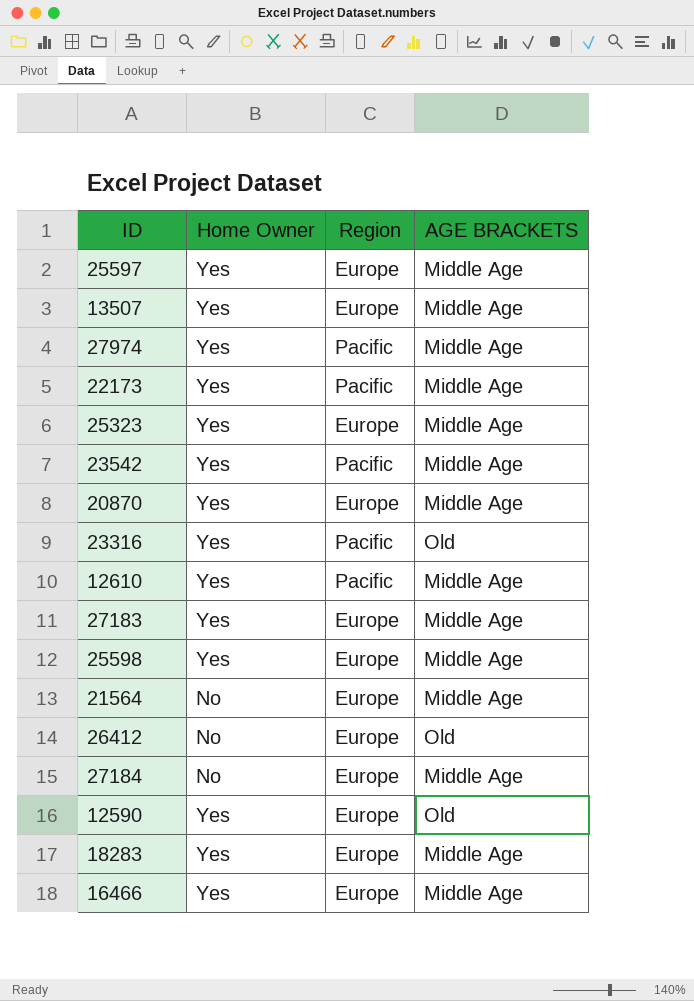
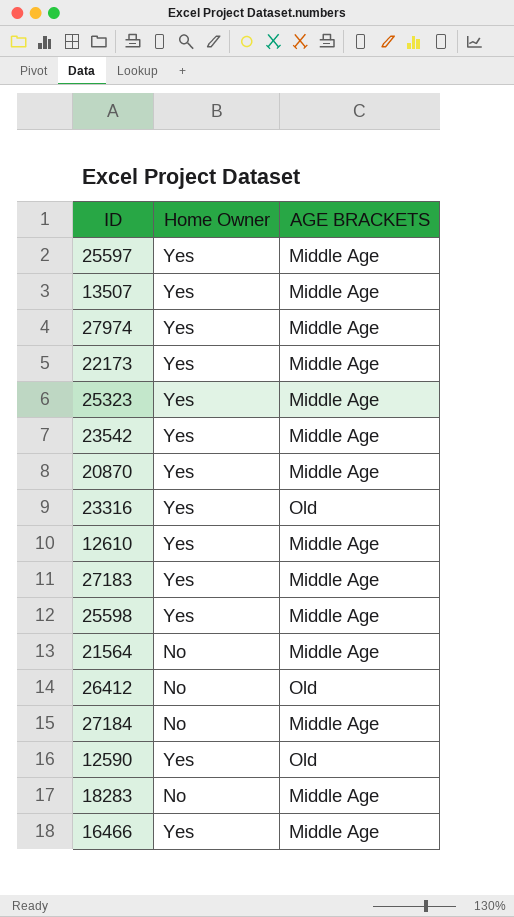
column Region | position: 3 -> none
18283 | Home Owner: Yes -> No

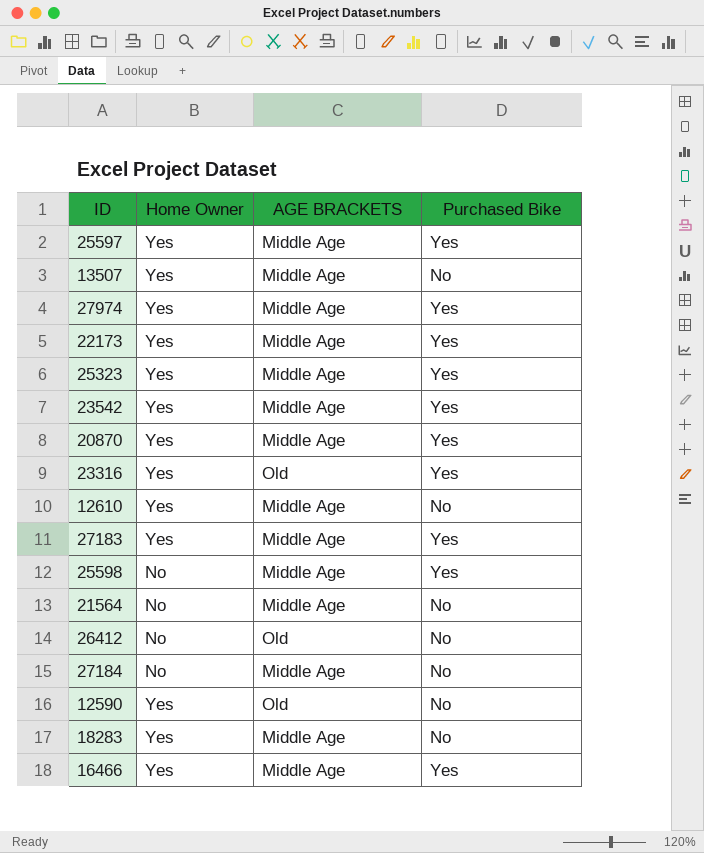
column Purchased Bike | position: none -> 4
25598 | Home Owner: Yes -> No
18283 | Home Owner: No -> Yes

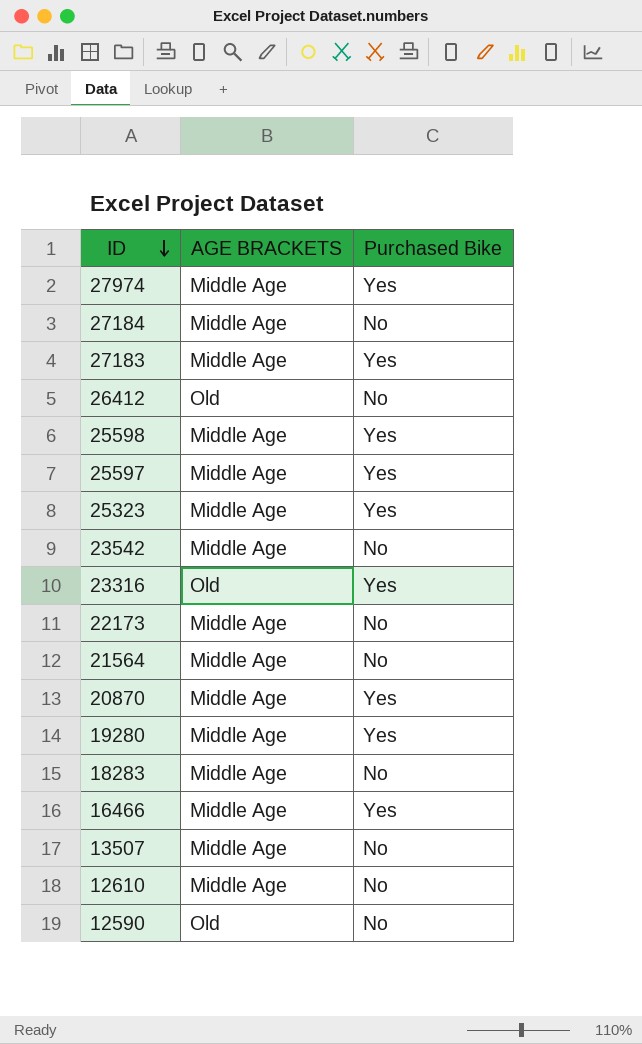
row order: none -> ID descending
column Home Owner | position: 2 -> none
23542 | Purchased Bike: Yes -> No
22173 | Purchased Bike: Yes -> No
row 19280: none -> Middle Age | Yes

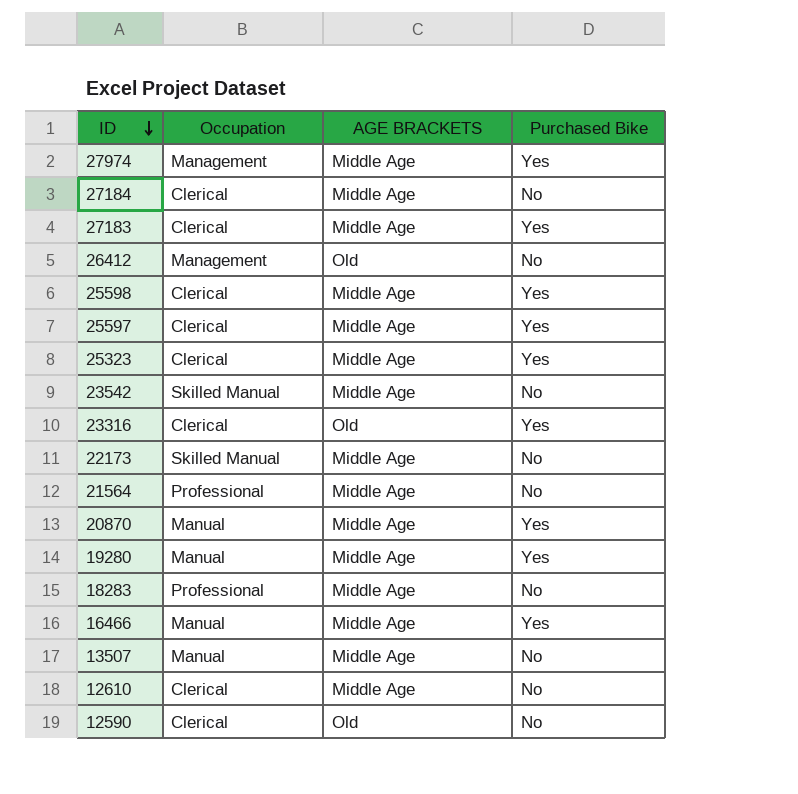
column Occupation | position: none -> 2

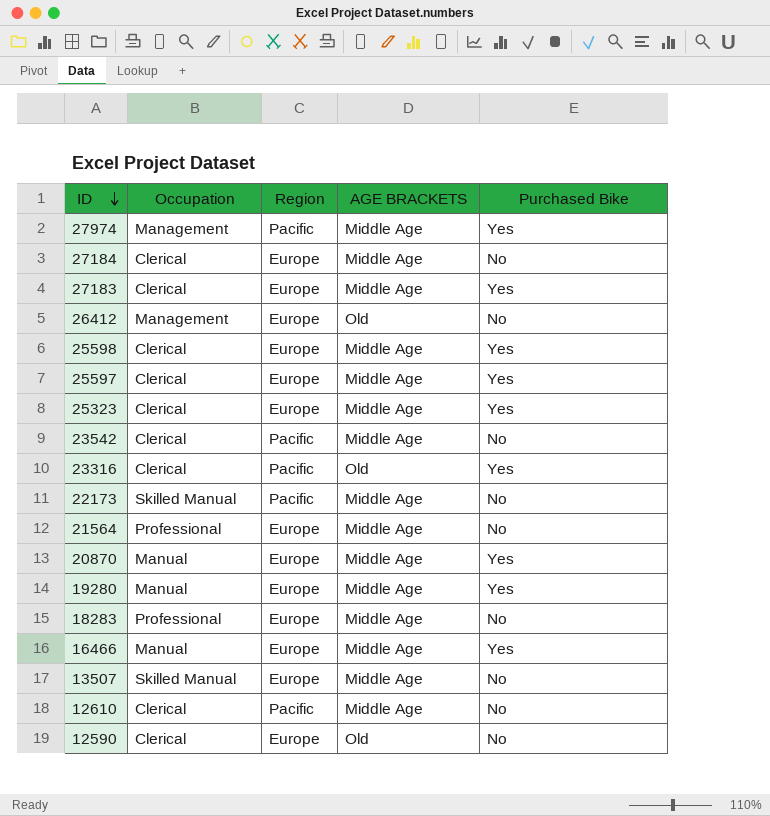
column Region | position: none -> 3
23542 | Occupation: Skilled Manual -> Clerical
13507 | Occupation: Manual -> Skilled Manual

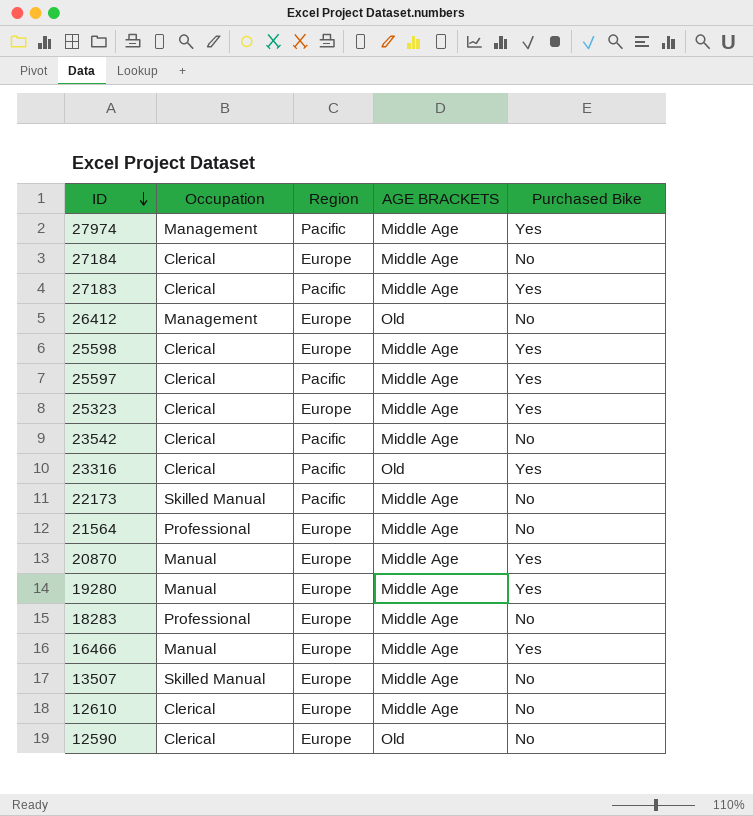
27183 | Region: Europe -> Pacific
25597 | Region: Europe -> Pacific
12610 | Region: Pacific -> Europe

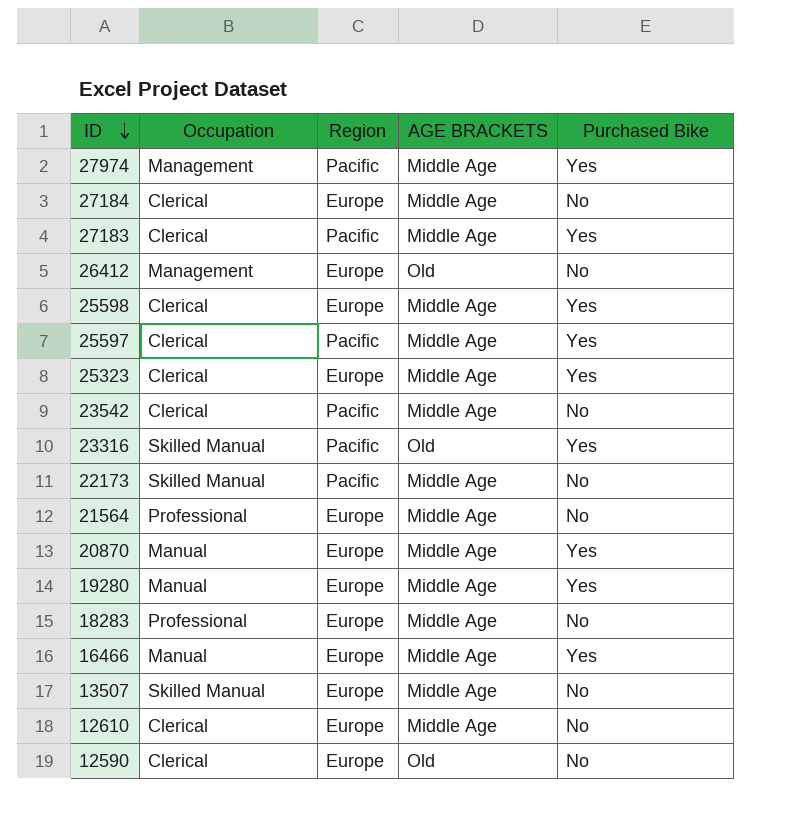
23316 | Occupation: Clerical -> Skilled Manual

